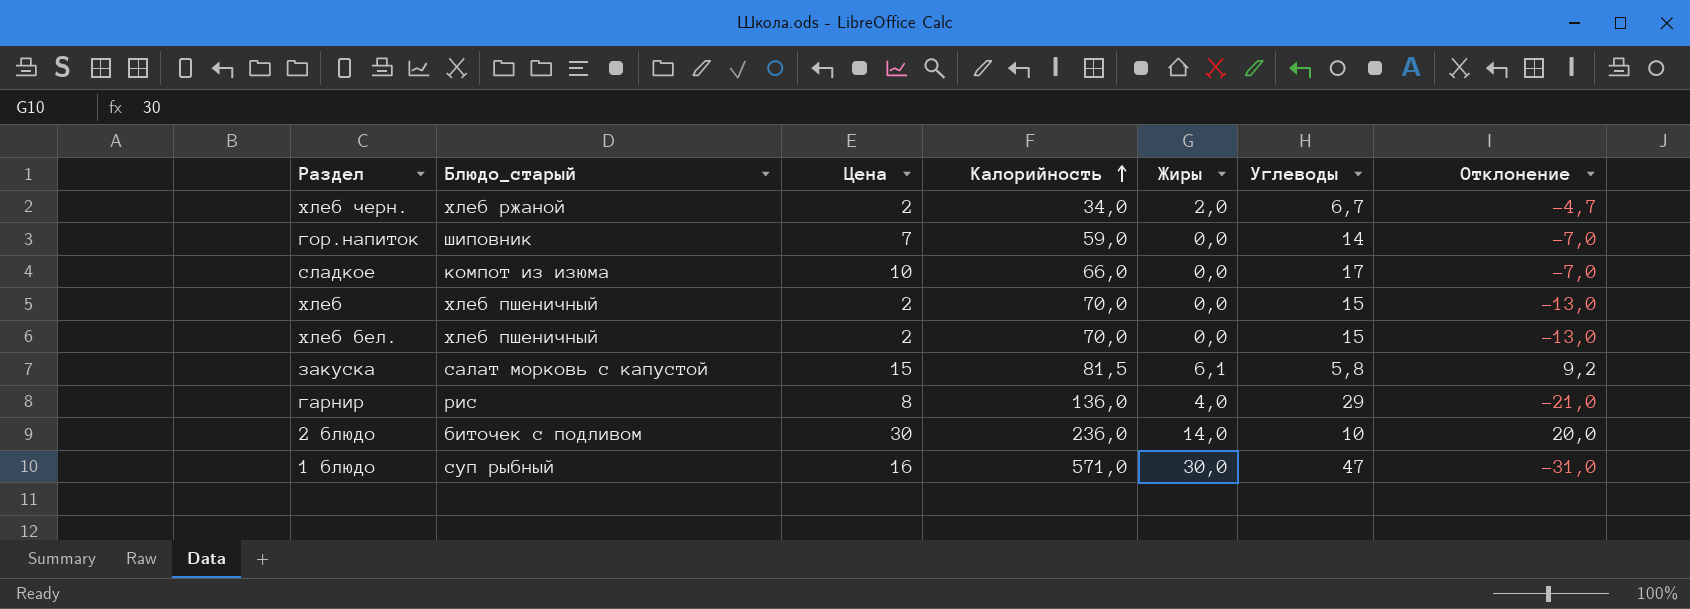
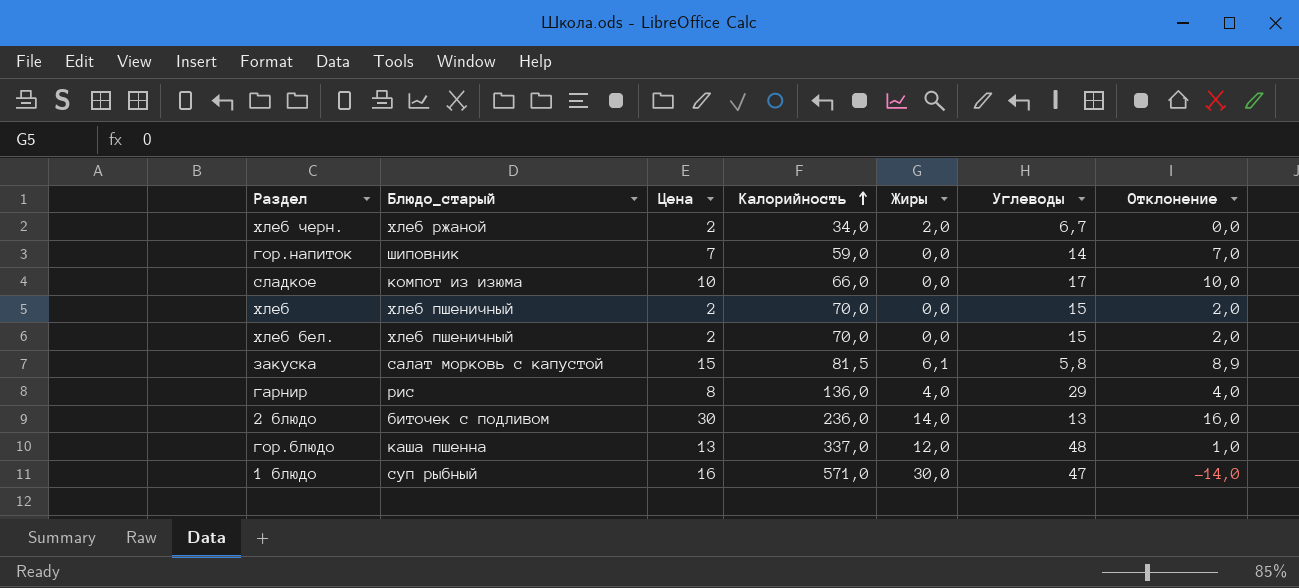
column Отклонение | formula: [Цена] - [Углеводы] -> [Цена] - [Жиры]
2 блюдо | Углеводы: 10 -> 13
row гор.блюдо: none -> каша пшенна | 13 | 337,0 | 12,0 | 48 | 1,0

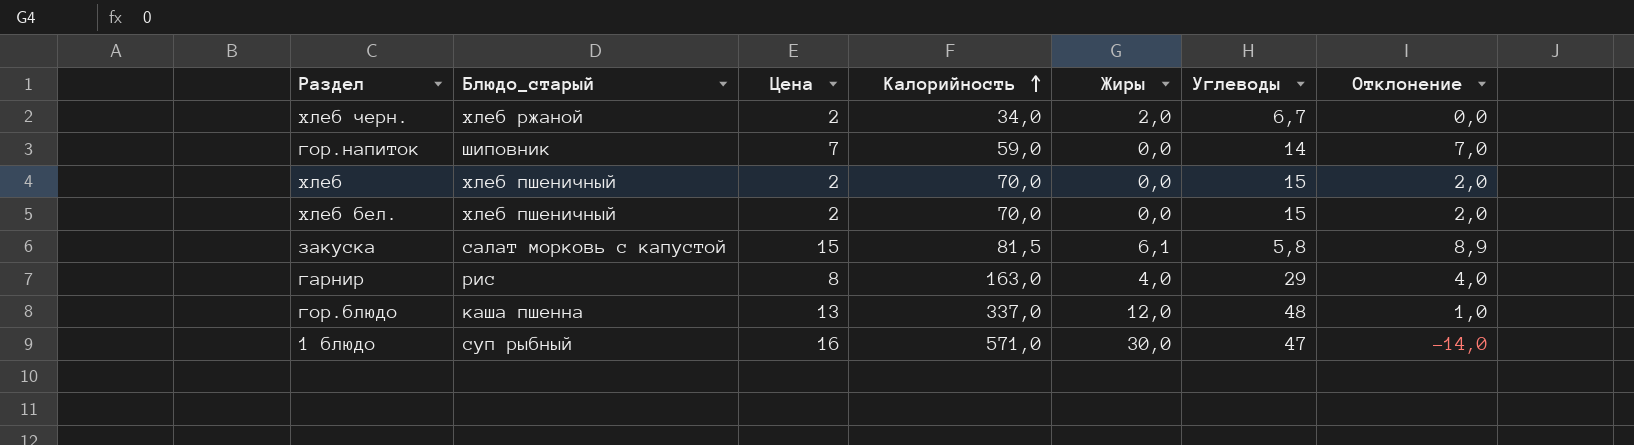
row сладкое: компот из изюма | 10 | 66,0 | 0,0 | 17 | 10,0 -> none
row 2 блюдо: биточек с подливом | 30 | 236,0 | 14,0 | 13 | 16,0 -> none
гарнир | Калорийность: 136,0 -> 163,0

